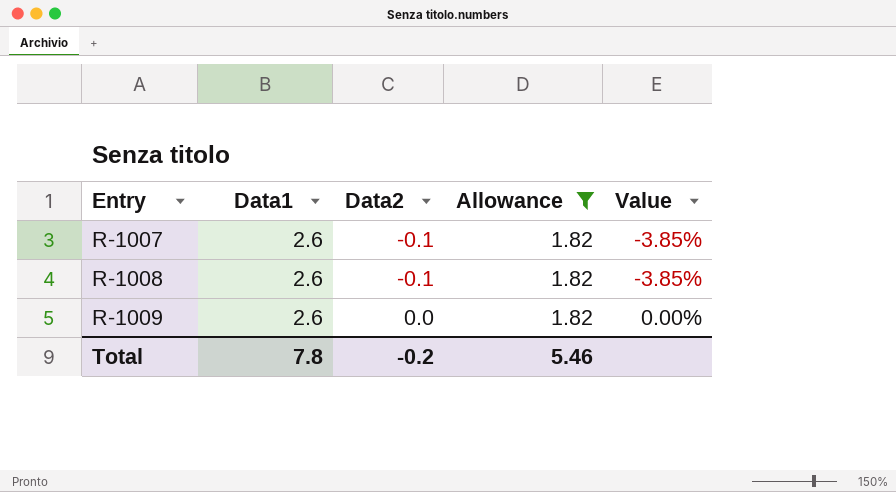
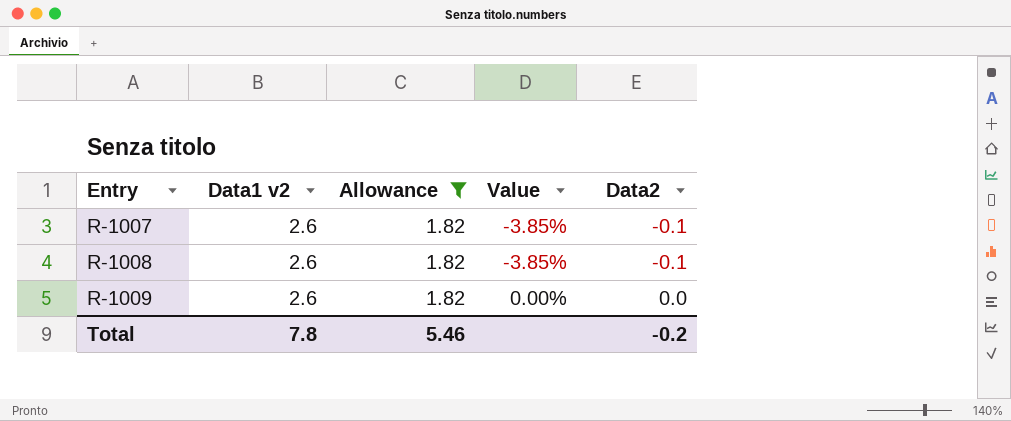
column name: Data1 -> Data1 v2
column Data2 | position: 3 -> 5

